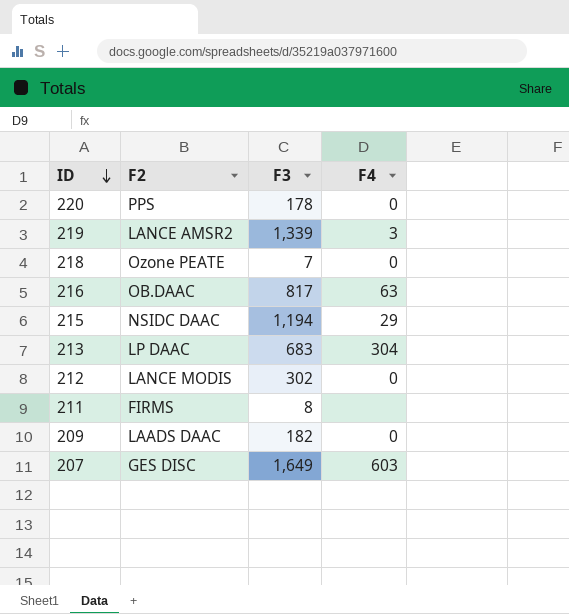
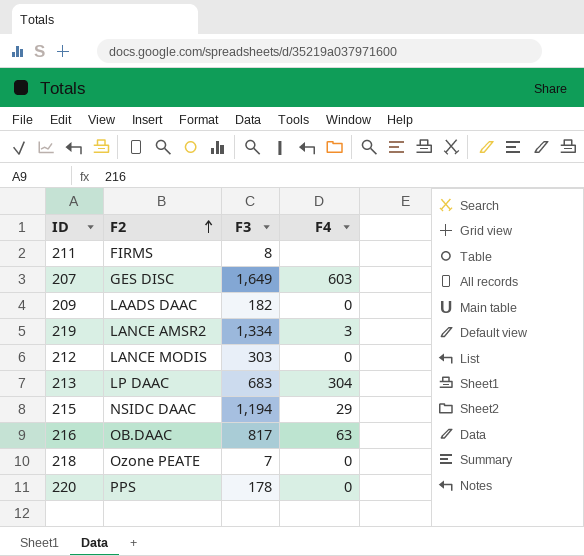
row order: ID descending -> F2 ascending
219 | F3: 1,339 -> 1,334
212 | F3: 302 -> 303

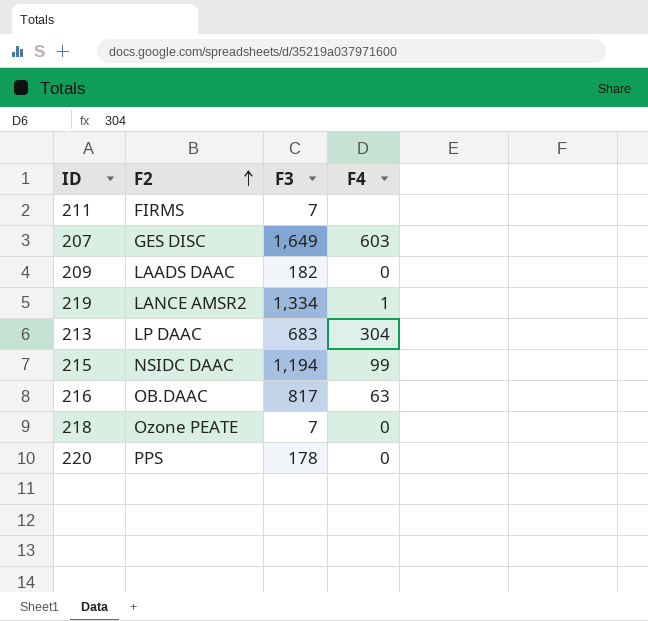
row 212: LANCE MODIS | 303 | 0 -> none
211 | F3: 8 -> 7
219 | F4: 3 -> 1
215 | F4: 29 -> 99

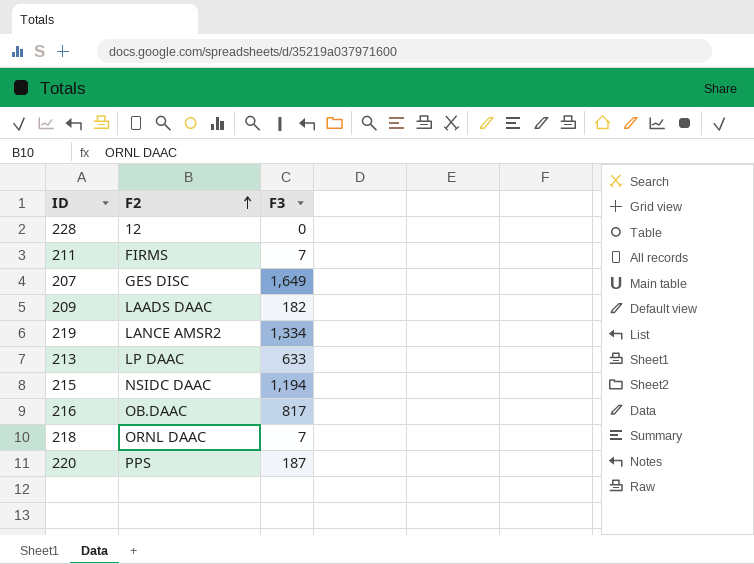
column F4 | position: 4 -> none
row 228: none -> 12 | 0
213 | F3: 683 -> 633
218 | F2: Ozone PEATE -> ORNL DAAC
220 | F3: 178 -> 187

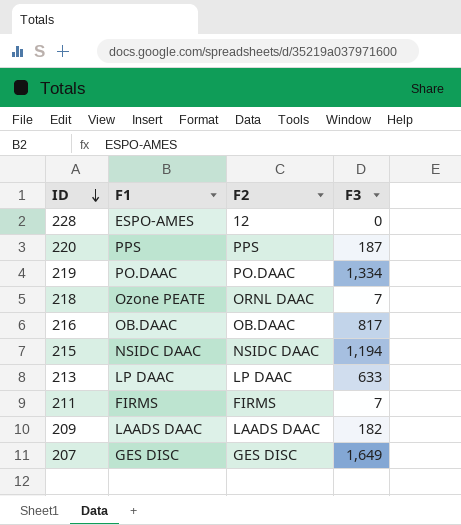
row order: F2 ascending -> ID descending
column F1 | position: none -> 2
219 | F2: LANCE AMSR2 -> PO.DAAC

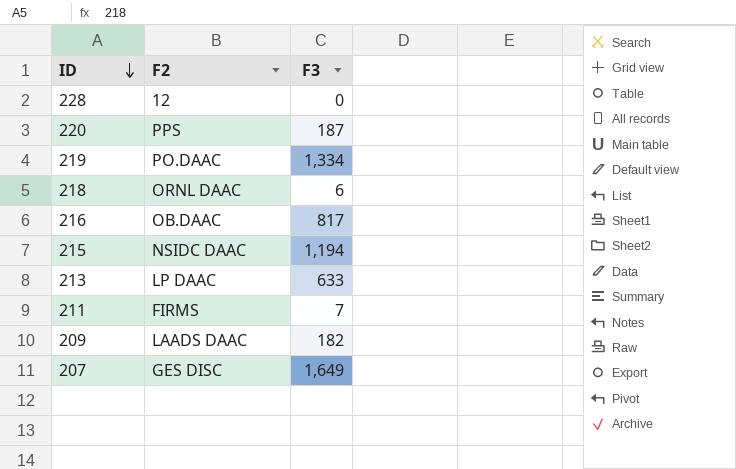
column F1 | position: 2 -> none
218 | F3: 7 -> 6

